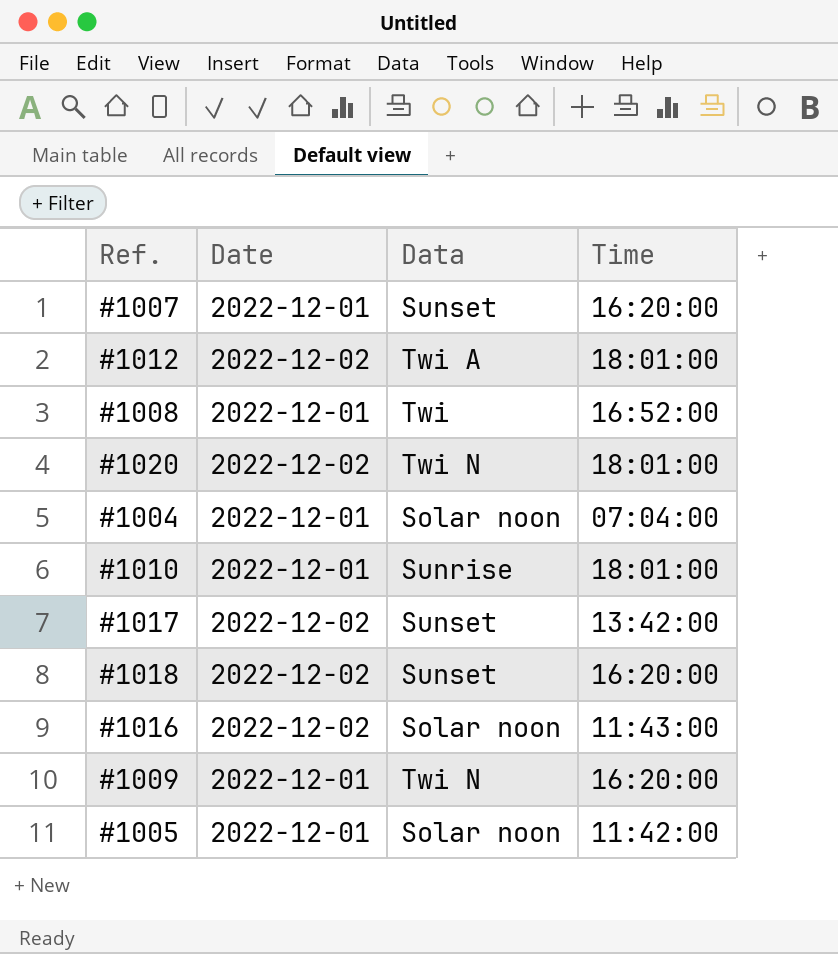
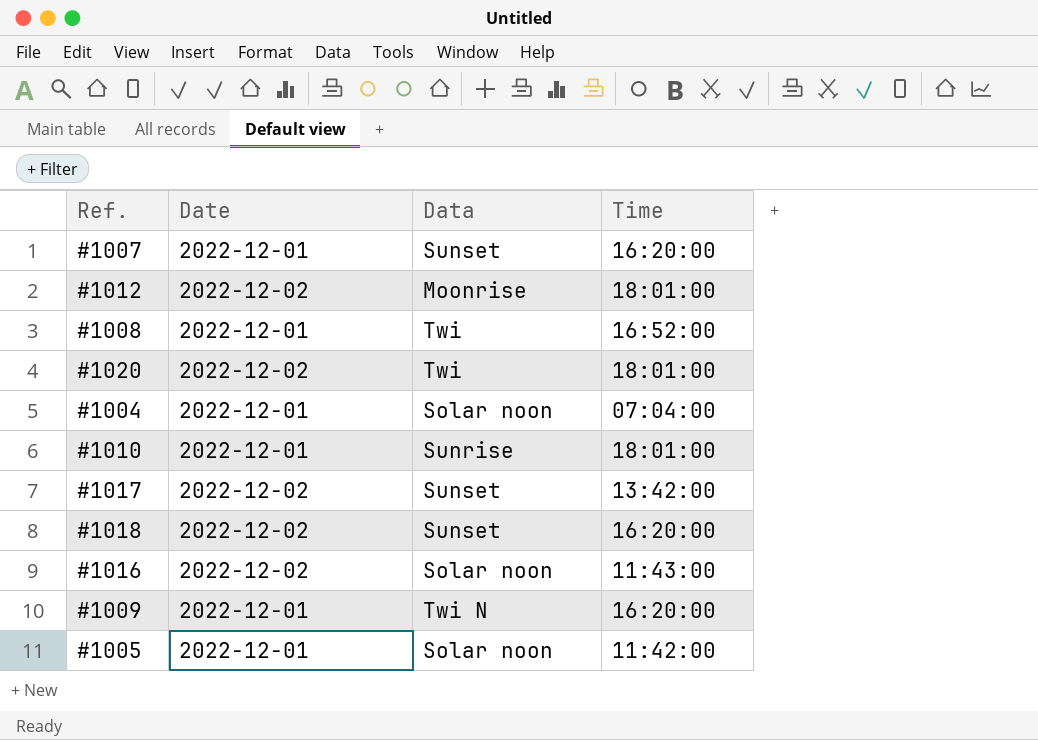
#1012 | Data: Twi A -> Moonrise
#1020 | Data: Twi N -> Twi

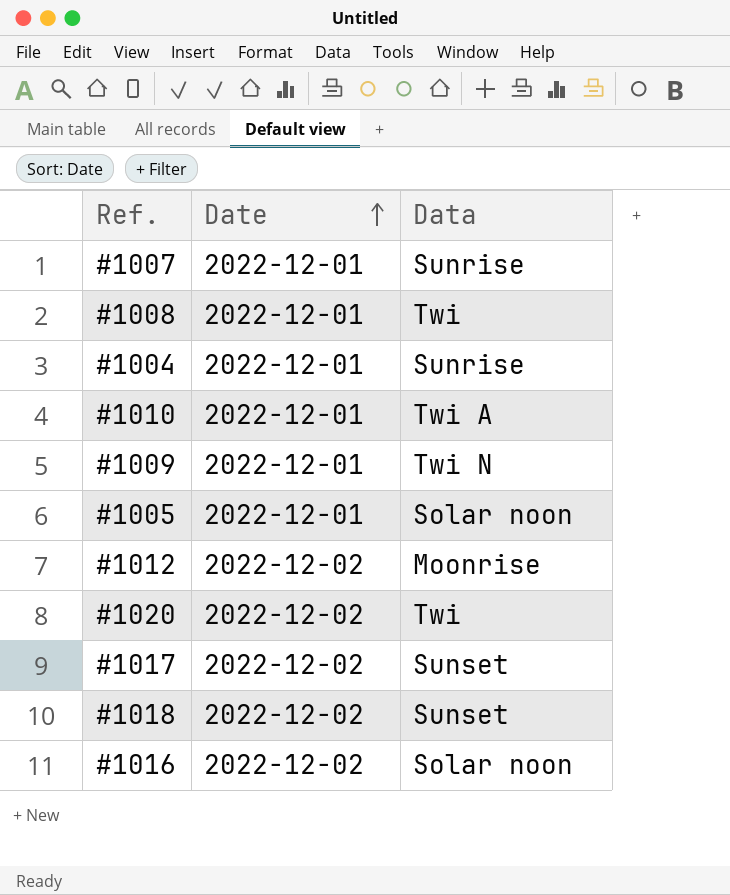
row order: none -> Date ascending
column Time | position: 4 -> none
#1007 | Data: Sunset -> Sunrise
#1004 | Data: Solar noon -> Sunrise
#1010 | Data: Sunrise -> Twi A

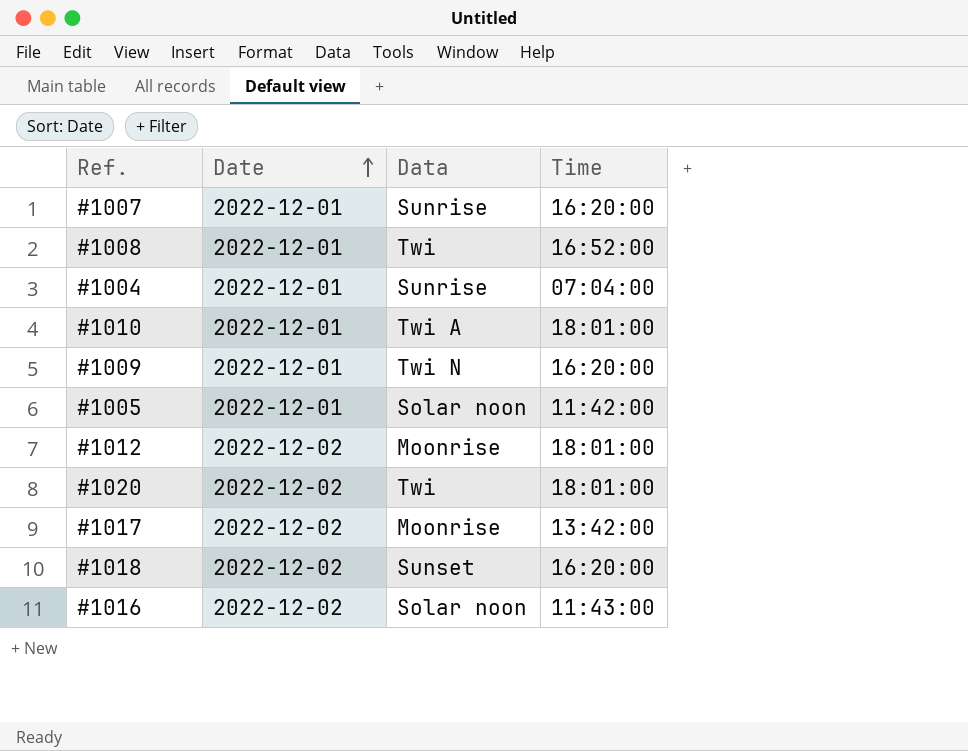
column Time | position: none -> 4
#1017 | Data: Sunset -> Moonrise

